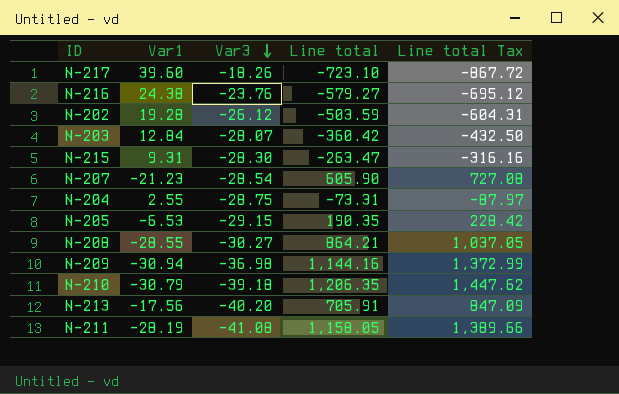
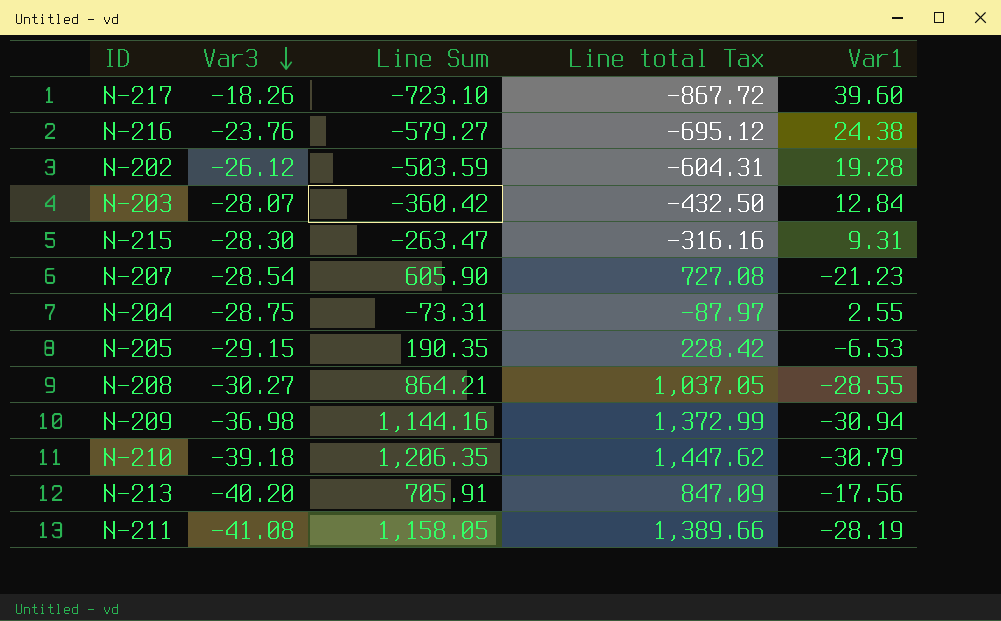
column name: Line total -> Line Sum
column Var1 | position: 2 -> 5

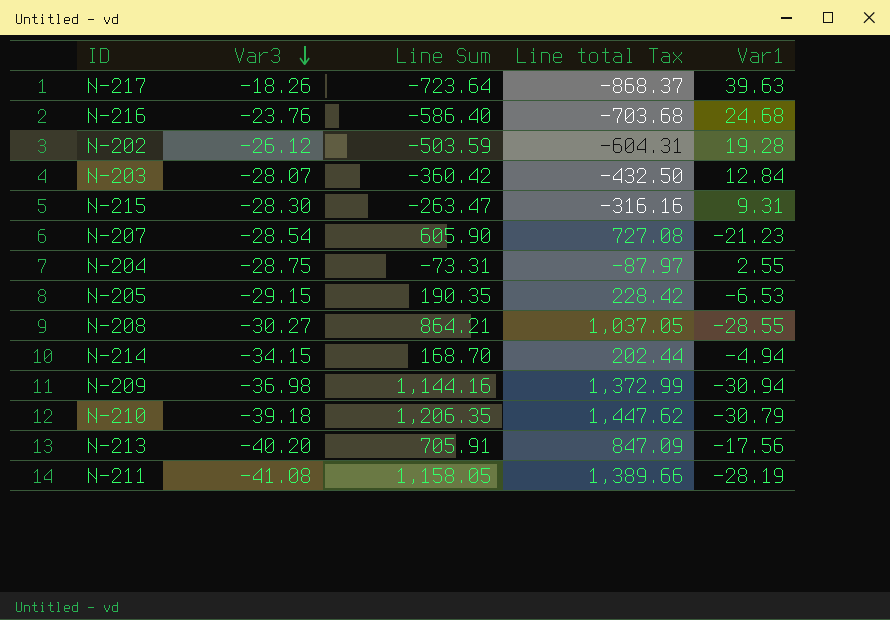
N-217 | Line Sum: -723.10 -> -723.64
N-217 | Line total Tax: -867.72 -> -868.37
N-217 | Var1: 39.60 -> 39.63
N-216 | Line Sum: -579.27 -> -586.40
N-216 | Line total Tax: -695.12 -> -703.68
N-216 | Var1: 24.38 -> 24.68
row N-214: none -> -34.15 | 168.70 | 202.44 | -4.94

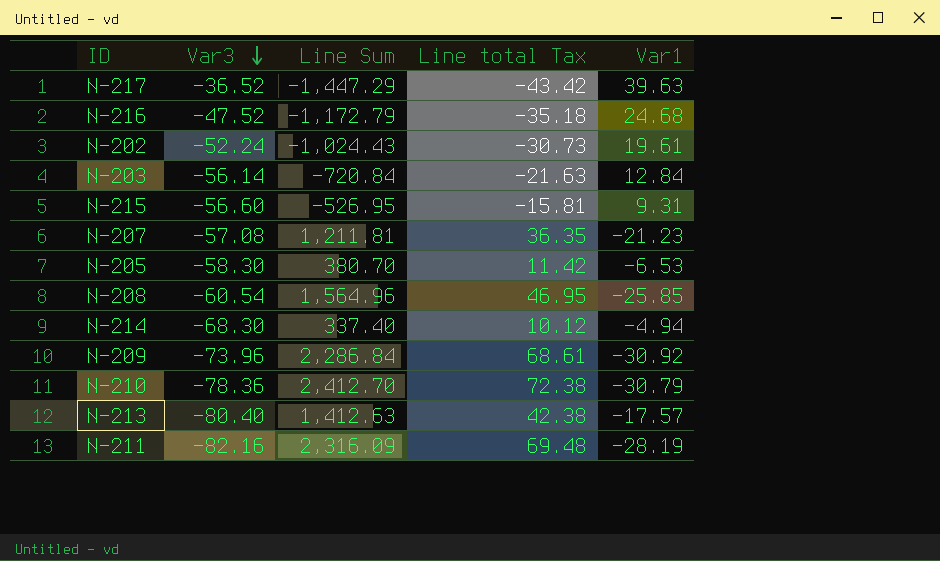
column Line total Tax | formula: [Line Sum] * 1.2 -> [Line Sum] * 0.03
row N-204: -28.75 | -73.31 | -87.97 | 2.55 -> none
N-217 | Var3: -18.26 -> -36.52
N-217 | Line Sum: -723.64 -> -1,447.29
N-216 | Var3: -23.76 -> -47.52
N-216 | Line Sum: -586.40 -> -1,172.79
N-202 | Var3: -26.12 -> -52.24
N-202 | Line Sum: -503.59 -> -1,024.43
N-202 | Var1: 19.28 -> 19.61
N-203 | Var3: -28.07 -> -56.14
N-203 | Line Sum: -360.42 -> -720.84
N-215 | Var3: -28.30 -> -56.60
N-215 | Line Sum: -263.47 -> -526.95
N-207 | Var3: -28.54 -> -57.08
N-207 | Line Sum: 605.90 -> 1,211.81
N-205 | Var3: -29.15 -> -58.30
N-205 | Line Sum: 190.35 -> 380.70
N-208 | Var3: -30.27 -> -60.54
N-208 | Line Sum: 864.21 -> 1,564.96
N-208 | Var1: -28.55 -> -25.85
N-214 | Var3: -34.15 -> -68.30
N-214 | Line Sum: 168.70 -> 337.40
N-209 | Var3: -36.98 -> -73.96
N-209 | Line Sum: 1,144.16 -> 2,286.84
N-209 | Var1: -30.94 -> -30.92
N-210 | Var3: -39.18 -> -78.36
N-210 | Line Sum: 1,206.35 -> 2,412.70
N-213 | Var3: -40.20 -> -80.40
N-213 | Line Sum: 705.91 -> 1,412.63
N-213 | Var1: -17.56 -> -17.57
N-211 | Var3: -41.08 -> -82.16
N-211 | Line Sum: 1,158.05 -> 2,316.09

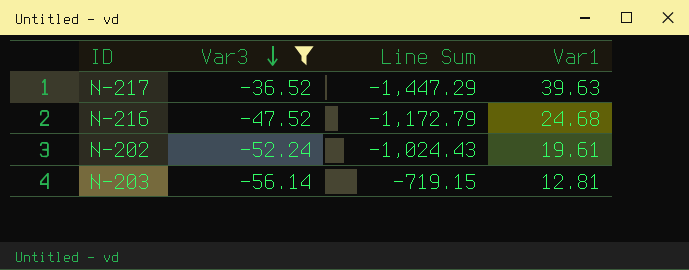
filter: none -> Var3 >= -56.14
column Line total Tax | formula: [Line Sum] * 0.03 -> none
N-203 | Line Sum: -720.84 -> -719.15
N-203 | Var1: 12.84 -> 12.81

